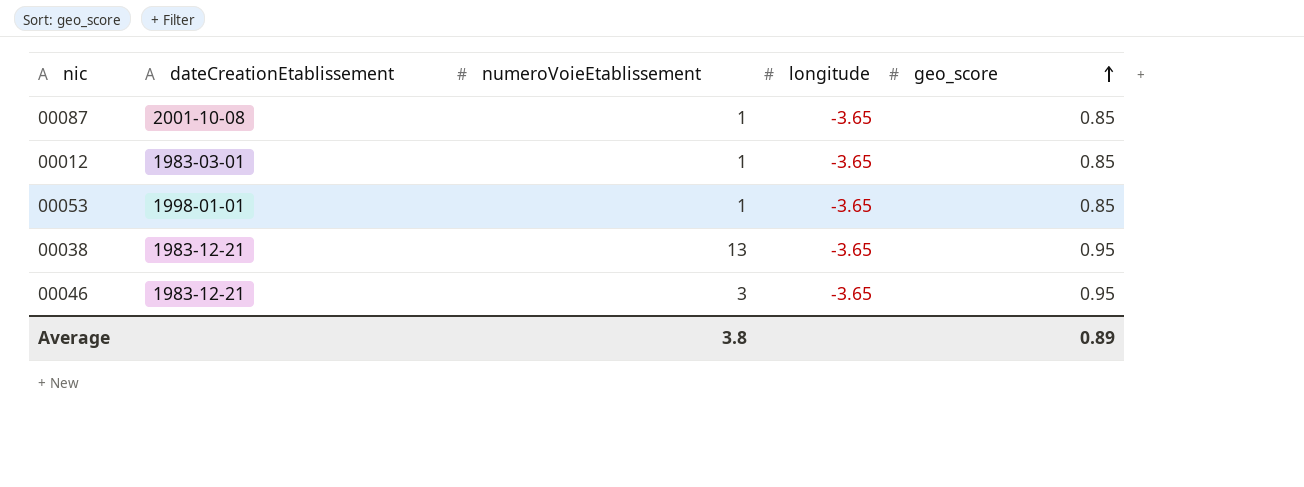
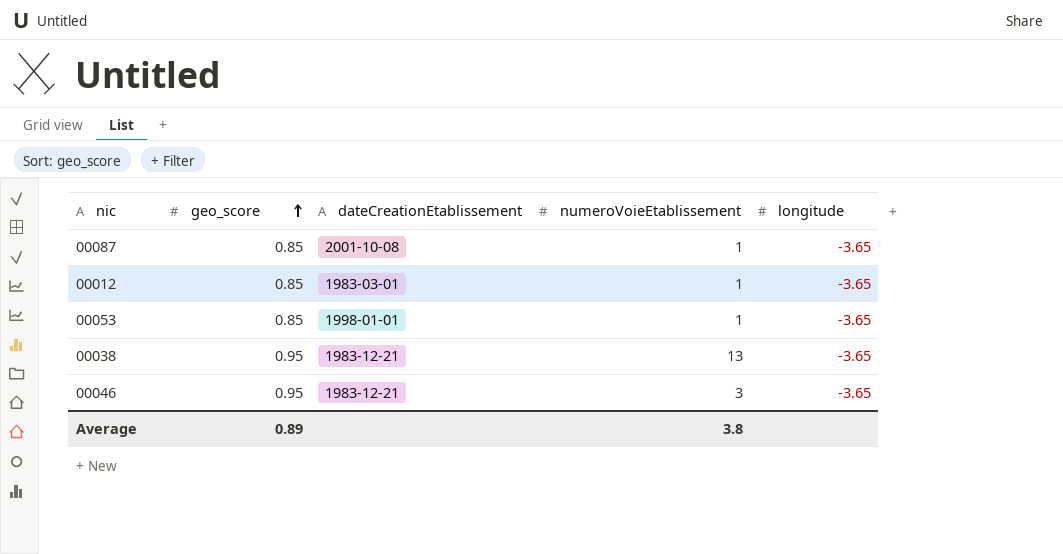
column geo_score | position: 5 -> 2

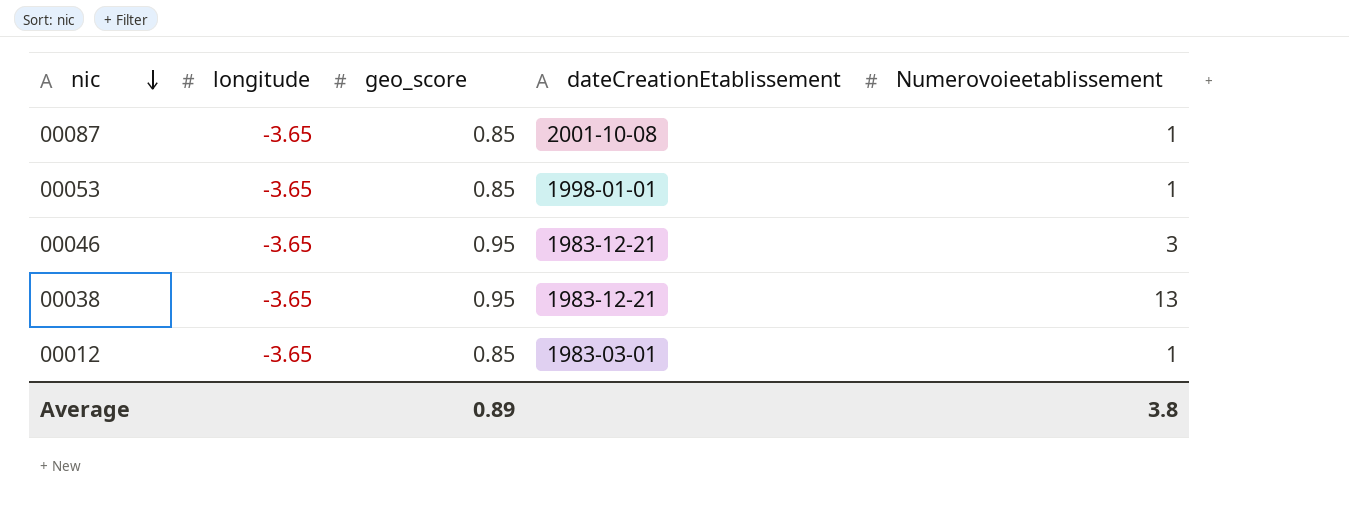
row order: geo_score ascending -> nic descending
column longitude | position: 5 -> 2
column name: numeroVoieEtablissement -> Numerovoieetablissement

